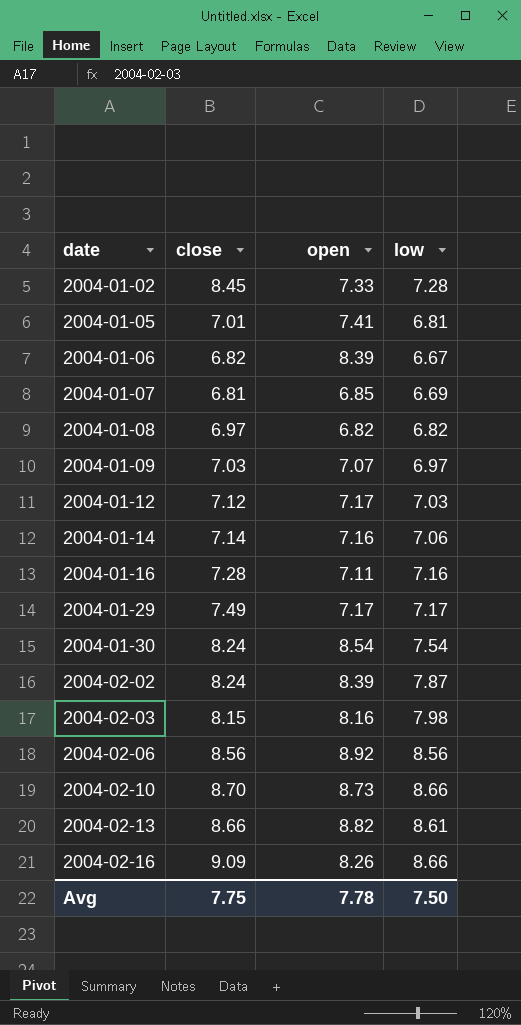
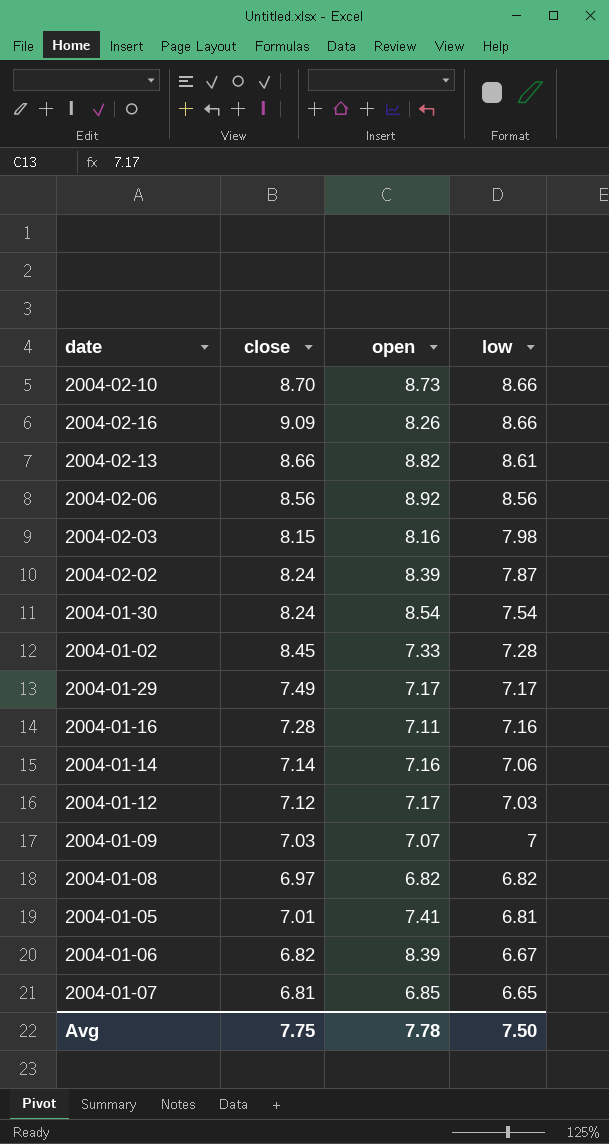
row order: date ascending -> low descending
2004-01-09 | low: 6.97 -> 7
2004-01-07 | low: 6.69 -> 6.65

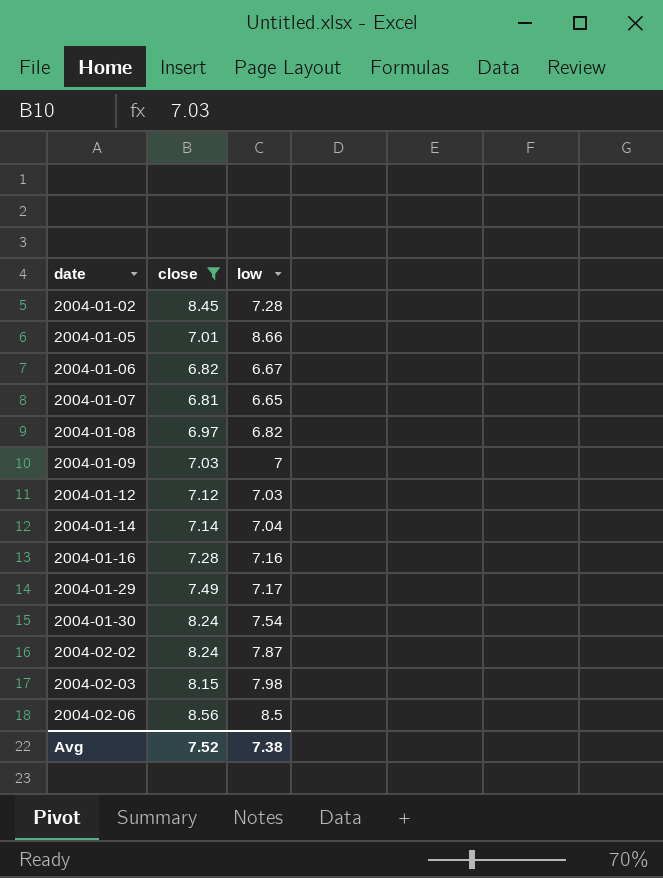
filter: none -> close <= 8.56
row order: low descending -> date ascending
column open | position: 3 -> none
2004-01-05 | low: 6.81 -> 8.66
2004-01-14 | low: 7.06 -> 7.04
2004-02-06 | low: 8.56 -> 8.5
Avg | close: 7.75 -> 7.52
Avg | low: 7.50 -> 7.38

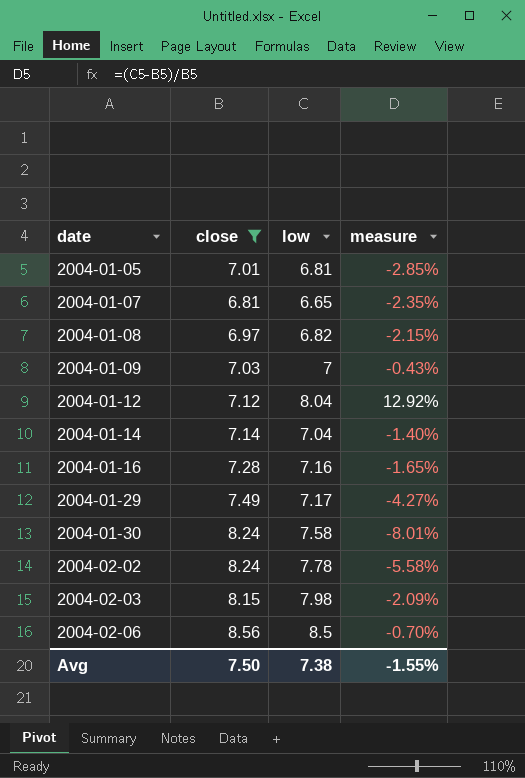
column measure | formula: none -> ([low] - [close]) / [close]
row 2004-01-02: 8.45 | 7.28 -> none
row 2004-01-06: 6.82 | 6.67 -> none
2004-01-05 | low: 8.66 -> 6.81
2004-01-12 | low: 7.03 -> 8.04
2004-01-30 | low: 7.54 -> 7.58
2004-02-02 | low: 7.87 -> 7.78
Avg | close: 7.52 -> 7.50

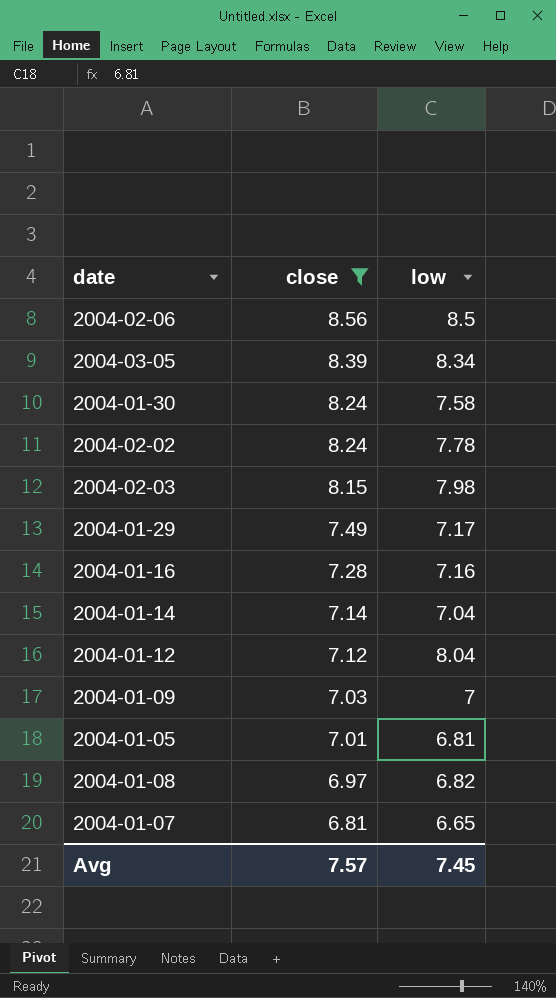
row order: date ascending -> close descending
column measure | formula: ([low] - [close]) / [close] -> none
row 2004-03-05: none -> 8.39 | 8.34
Avg | close: 7.50 -> 7.57
Avg | low: 7.38 -> 7.45

